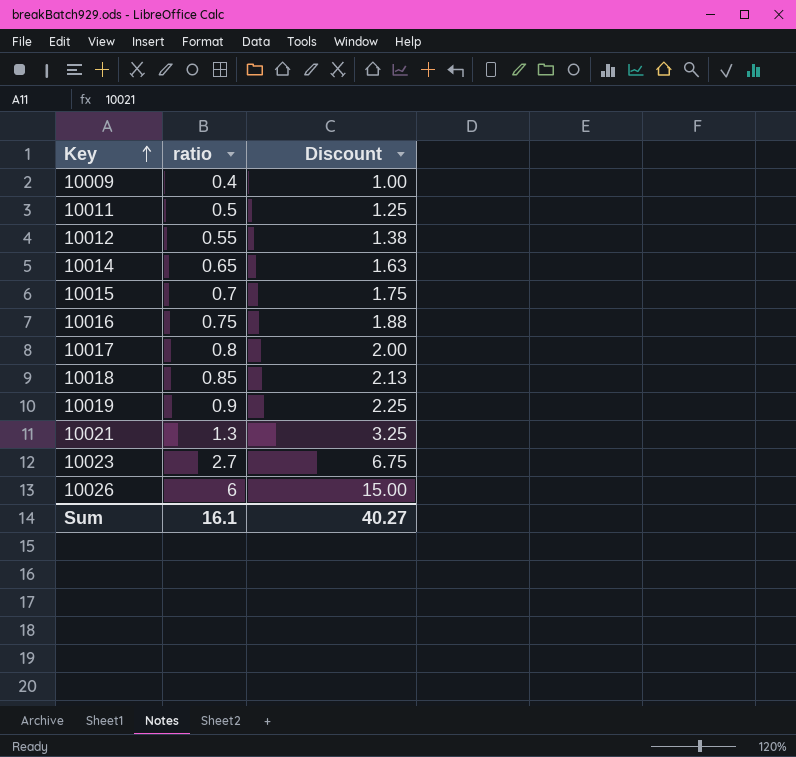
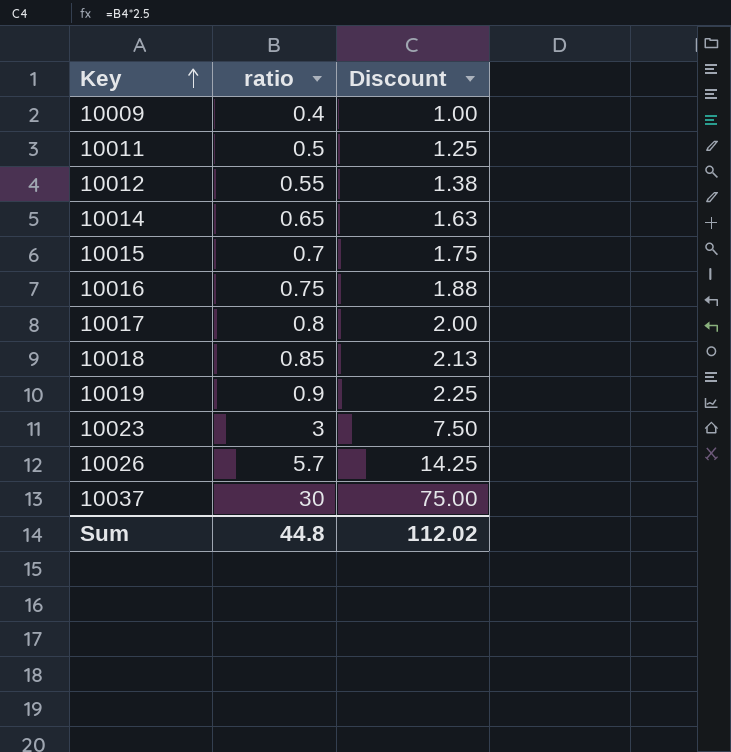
row 10021: 1.3 | 3.25 -> none
10023 | ratio: 2.7 -> 3
10023 | Discount: 6.75 -> 7.50
10026 | ratio: 6 -> 5.7
10026 | Discount: 15.00 -> 14.25
row 10037: none -> 30 | 75.00
Sum | ratio: 16.1 -> 44.8
Sum | Discount: 40.27 -> 112.02

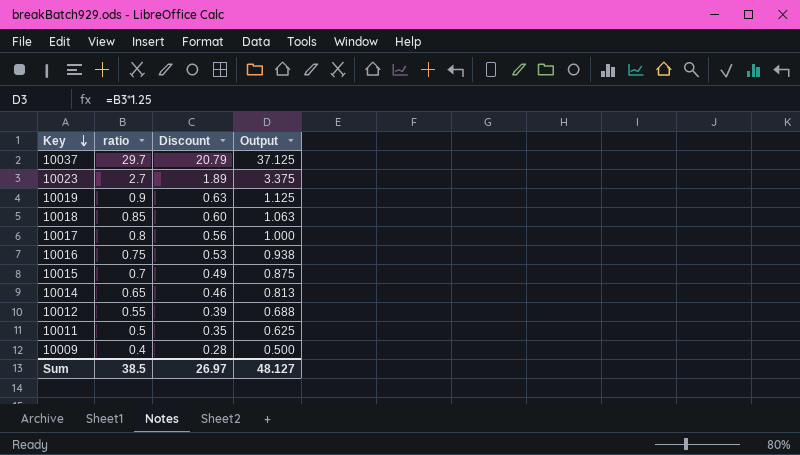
row order: Key ascending -> Key descending
column Discount | formula: [ratio] * 2.5 -> [ratio] * 0.7
column Output | formula: none -> [ratio] * 1.25
row 10026: 5.7 | 14.25 -> none
10037 | ratio: 30 -> 29.7
10023 | ratio: 3 -> 2.7
Sum | ratio: 44.8 -> 38.5
Sum | Discount: 112.02 -> 26.97

